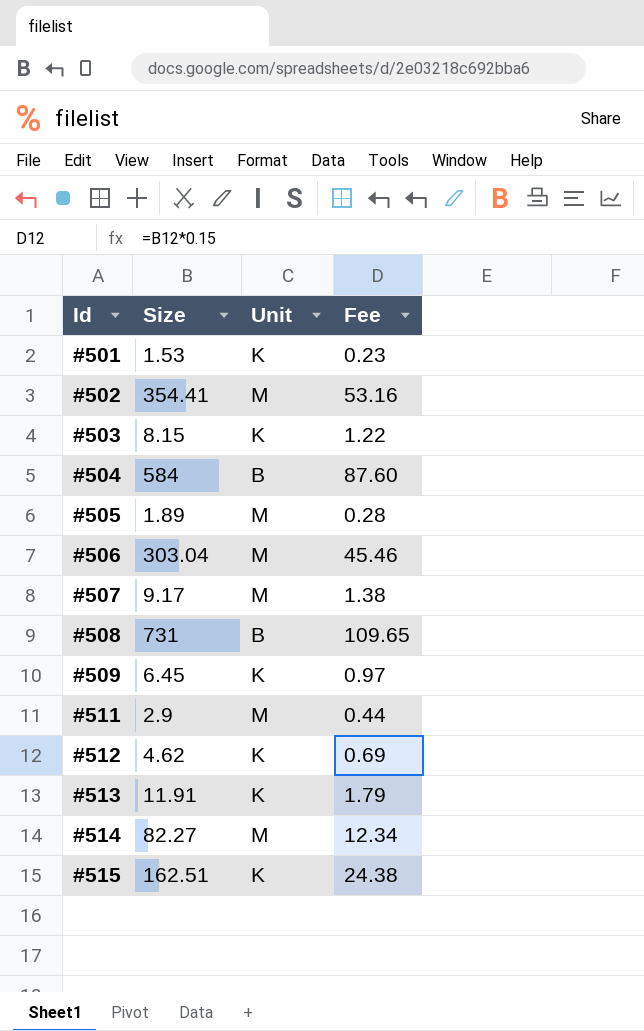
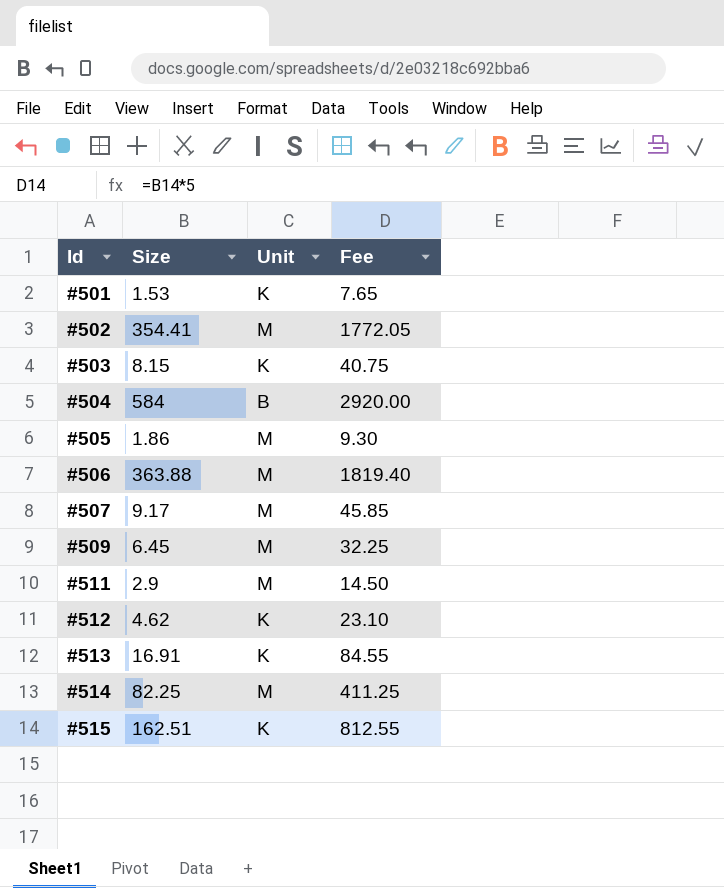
column Fee | formula: [Size] * 0.15 -> [Size] * 5
row #508: 731 | B | 109.65 -> none
#505 | Size: 1.89 -> 1.86
#506 | Size: 303.04 -> 363.88
#509 | Unit: K -> M
#513 | Size: 11.91 -> 16.91
#514 | Size: 82.27 -> 82.25

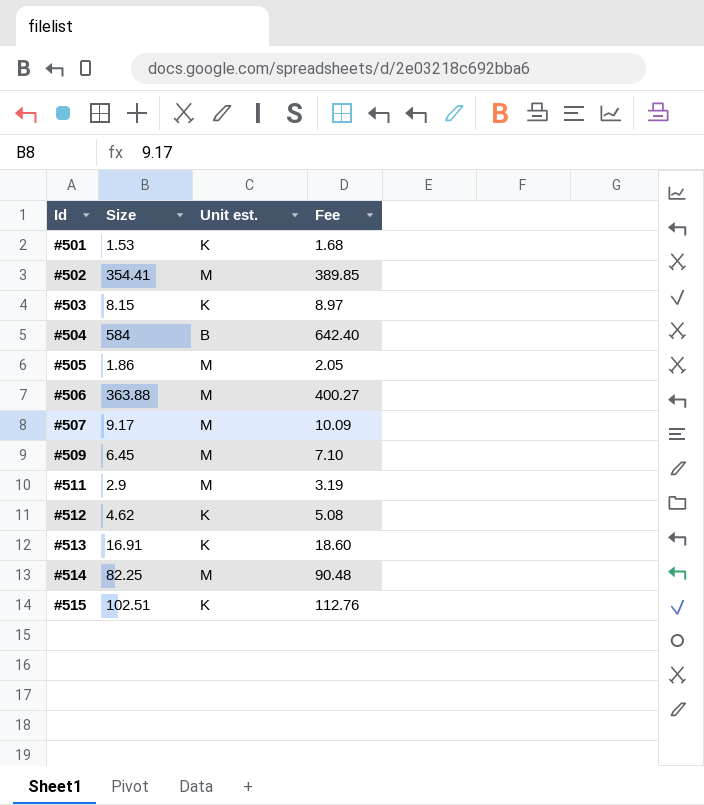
column name: Unit -> Unit est.
column Fee | formula: [Size] * 5 -> [Size] * 1.1
#515 | Size: 162.51 -> 102.51

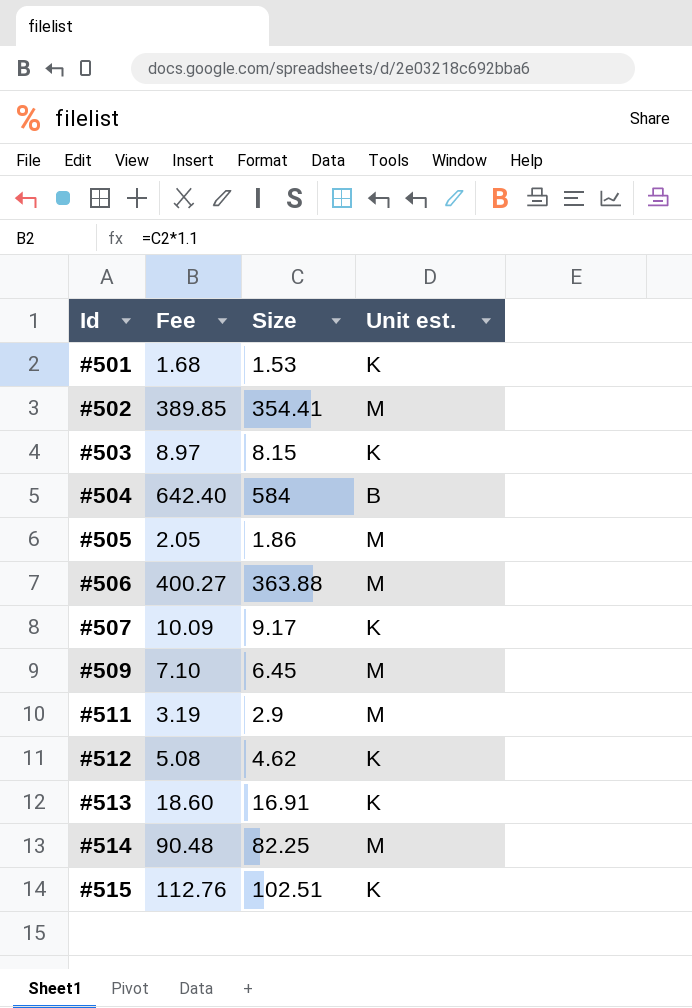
column Fee | position: 4 -> 2
#507 | Unit est.: M -> K

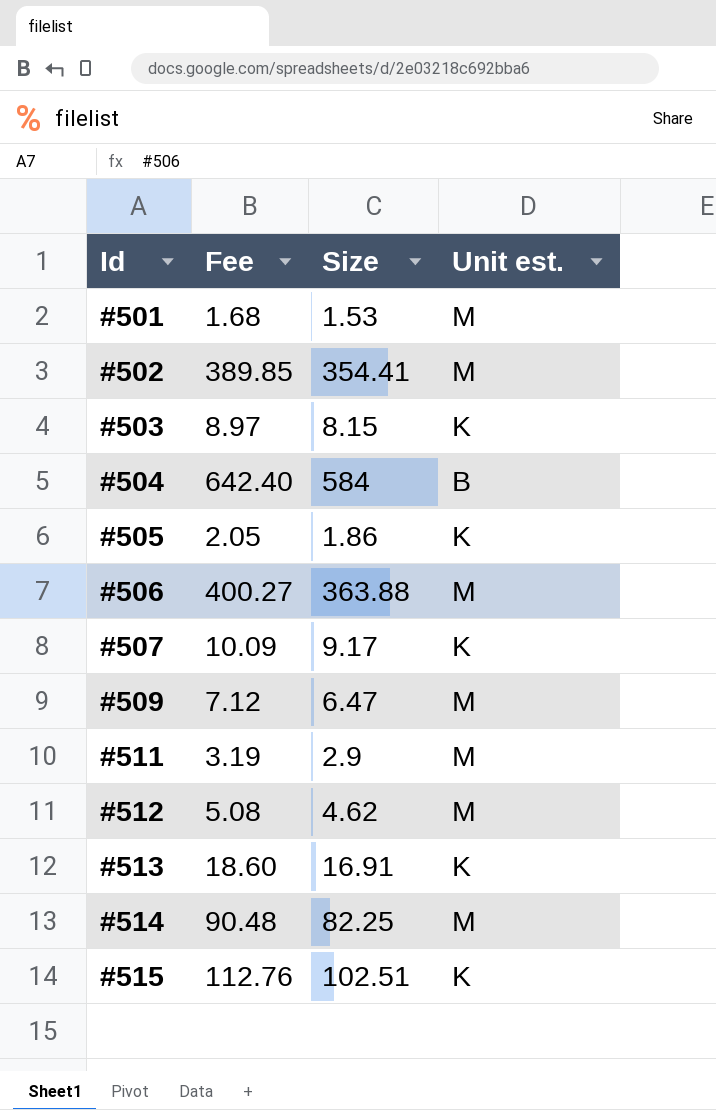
#501 | Unit est.: K -> M
#505 | Unit est.: M -> K
#509 | Fee: 7.10 -> 7.12
#509 | Size: 6.45 -> 6.47
#512 | Unit est.: K -> M

